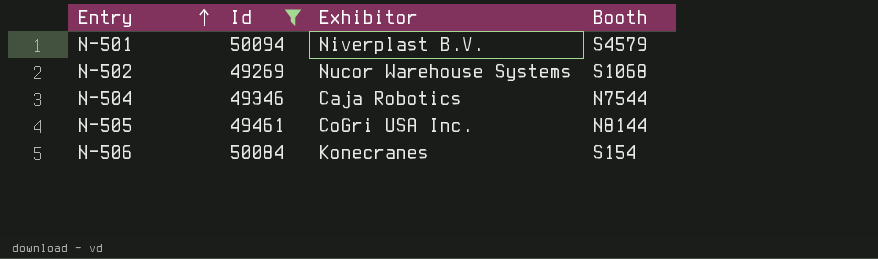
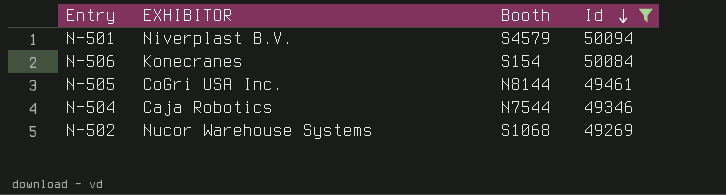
row order: Entry ascending -> Id descending
column name: Exhibitor -> EXHIBITOR
column Id | position: 2 -> 4

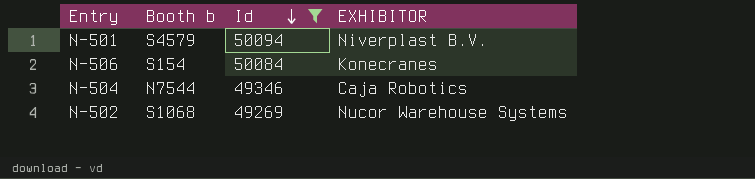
column name: Booth -> Booth b
column EXHIBITOR | position: 2 -> 4
row N-505: CoGri USA Inc. | N8144 | 49461 -> none

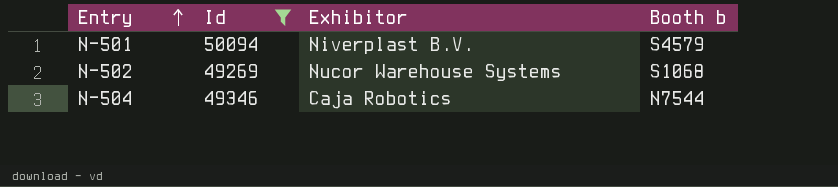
row order: Id descending -> Entry ascending
column name: EXHIBITOR -> Exhibitor
column Booth b | position: 2 -> 4
row N-506: S154 | 50084 | Konecranes -> none

